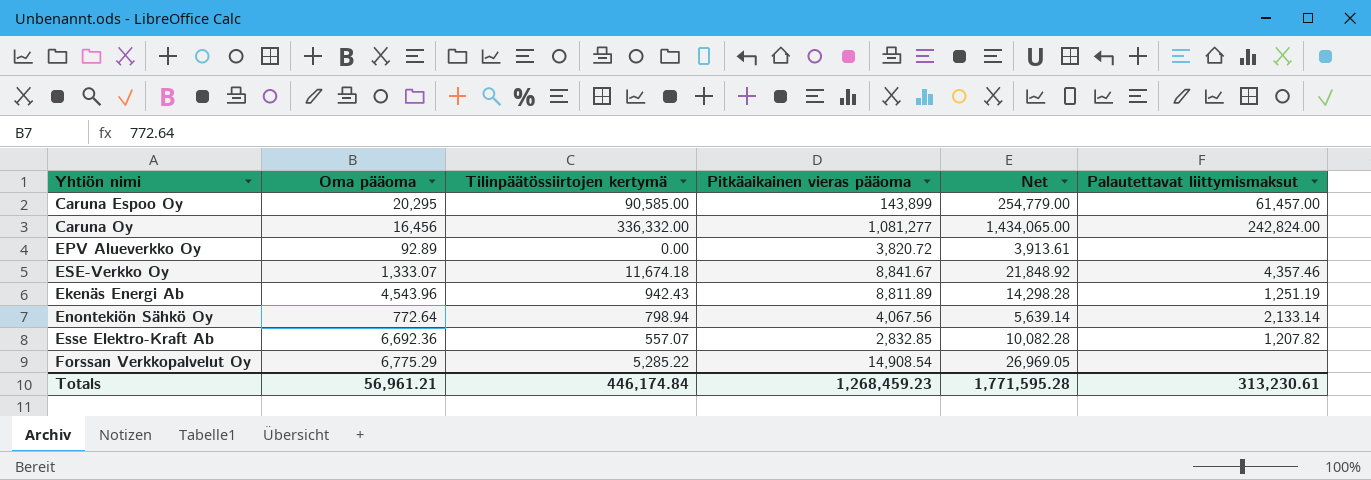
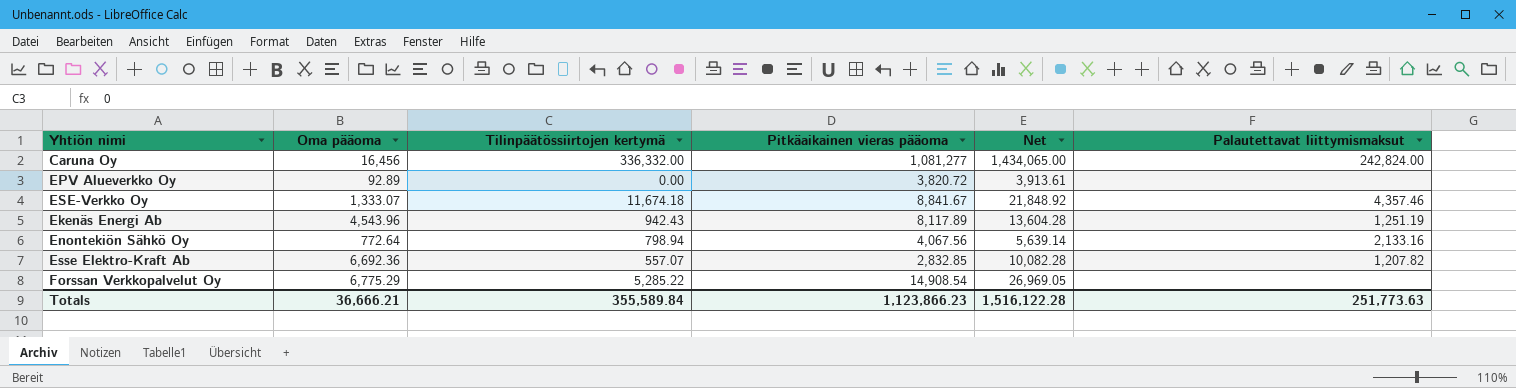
row Caruna Espoo Oy: 20,295 | 90,585.00 | 143,899 | 254,779.00 | 61,457.00 -> none
Ekenäs Energi Ab | Pitkäaikainen vieras pääoma: 8,811.89 -> 8,117.89
Ekenäs Energi Ab | Net: 14,298.28 -> 13,604.28
Enontekiön Sähkö Oy | Palautettavat liittymismaksut: 2,133.14 -> 2,133.16
Totals | Oma pääoma: 56,961.21 -> 36,666.21
Totals | Tilinpäätössiirtojen kertymä: 446,174.84 -> 355,589.84
Totals | Pitkäaikainen vieras pääoma: 1,268,459.23 -> 1,123,866.23
Totals | Net: 1,771,595.28 -> 1,516,122.28
Totals | Palautettavat liittymismaksut: 313,230.61 -> 251,773.63

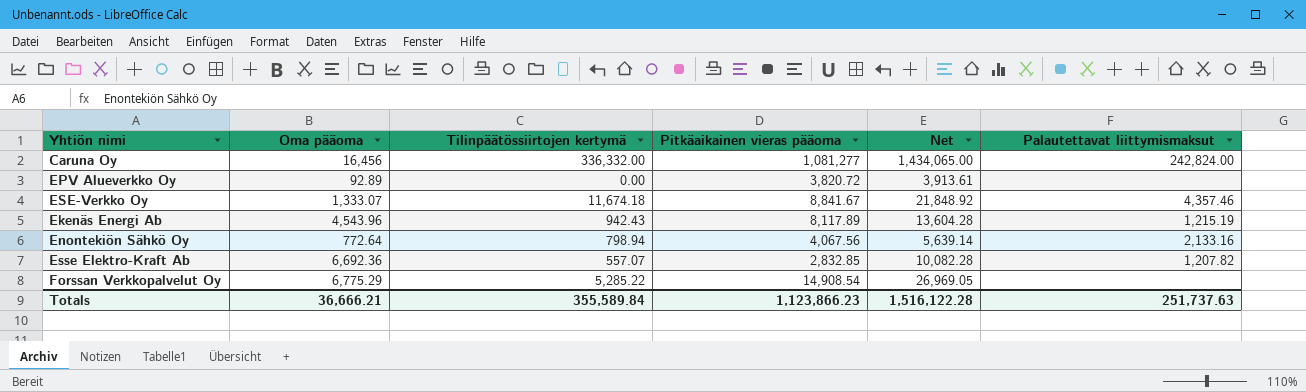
Ekenäs Energi Ab | Palautettavat liittymismaksut: 1,251.19 -> 1,215.19
Totals | Palautettavat liittymismaksut: 251,773.63 -> 251,737.63

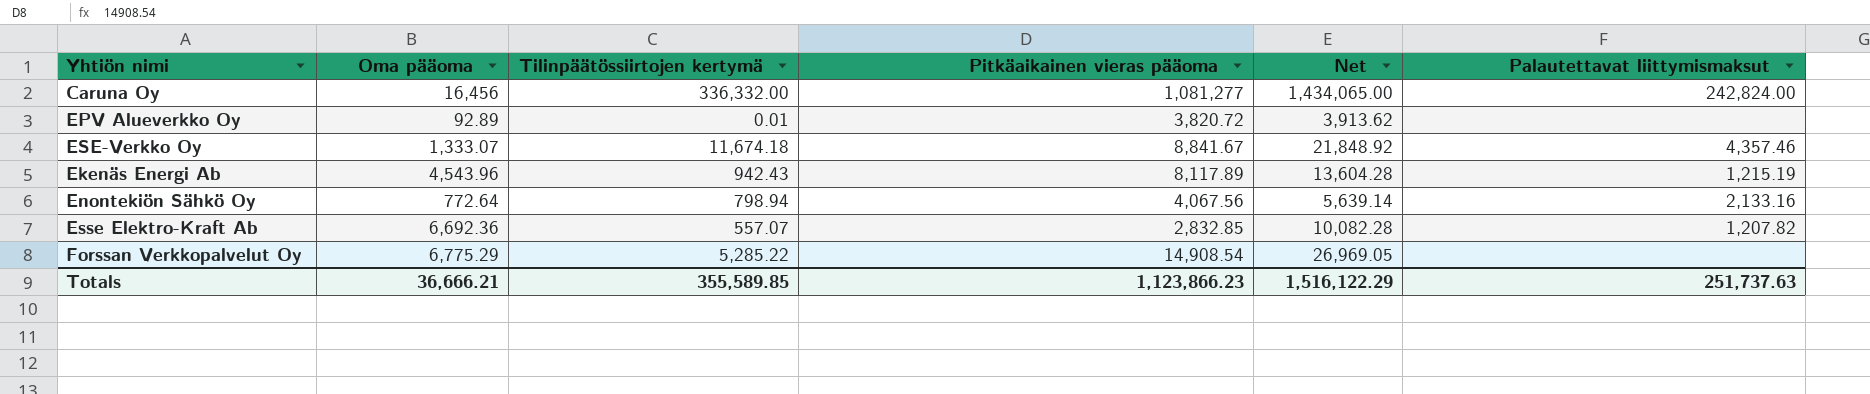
EPV Alueverkko Oy | Tilinpäätössiirtojen kertymä: 0.00 -> 0.01
EPV Alueverkko Oy | Net: 3,913.61 -> 3,913.62
Totals | Tilinpäätössiirtojen kertymä: 355,589.84 -> 355,589.85
Totals | Net: 1,516,122.28 -> 1,516,122.29

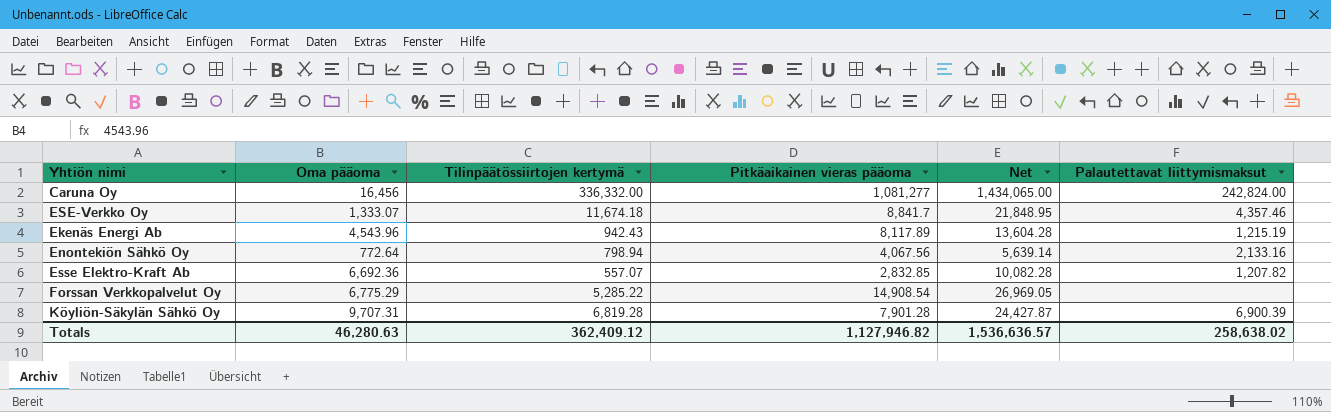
row EPV Alueverkko Oy: 92.89 | 0.01 | 3,820.72 | 3,913.62 | none -> none
ESE-Verkko Oy | Pitkäaikainen vieras pääoma: 8,841.67 -> 8,841.7
ESE-Verkko Oy | Net: 21,848.92 -> 21,848.95
row Köyliön-Säkylän Sähkö Oy: none -> 9,707.31 | 6,819.28 | 7,901.28 | 24,427.87 | 6,900.39
Totals | Oma pääoma: 36,666.21 -> 46,280.63
Totals | Tilinpäätössiirtojen kertymä: 355,589.85 -> 362,409.12
Totals | Pitkäaikainen vieras pääoma: 1,123,866.23 -> 1,127,946.82
Totals | Net: 1,516,122.29 -> 1,536,636.57
Totals | Palautettavat liittymismaksut: 251,737.63 -> 258,638.02

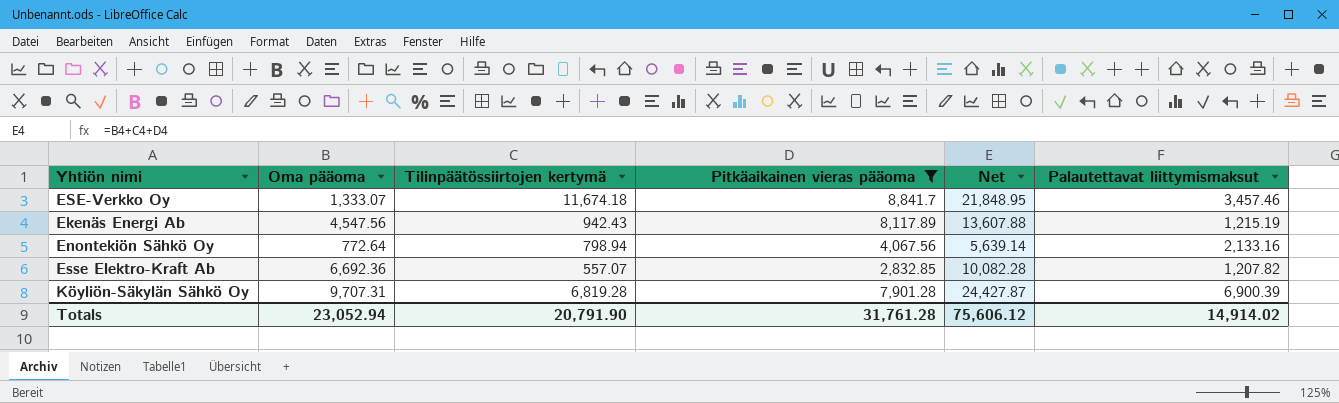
filter: none -> Pitkäaikainen vieras pääoma <= 8,841.7
ESE-Verkko Oy | Palautettavat liittymismaksut: 4,357.46 -> 3,457.46
Ekenäs Energi Ab | Oma pääoma: 4,543.96 -> 4,547.56
Ekenäs Energi Ab | Net: 13,604.28 -> 13,607.88
Totals | Oma pääoma: 46,280.63 -> 23,052.94
Totals | Tilinpäätössiirtojen kertymä: 362,409.12 -> 20,791.90
Totals | Pitkäaikainen vieras pääoma: 1,127,946.82 -> 31,761.28
Totals | Net: 1,536,636.57 -> 75,606.12
Totals | Palautettavat liittymismaksut: 258,638.02 -> 14,914.02

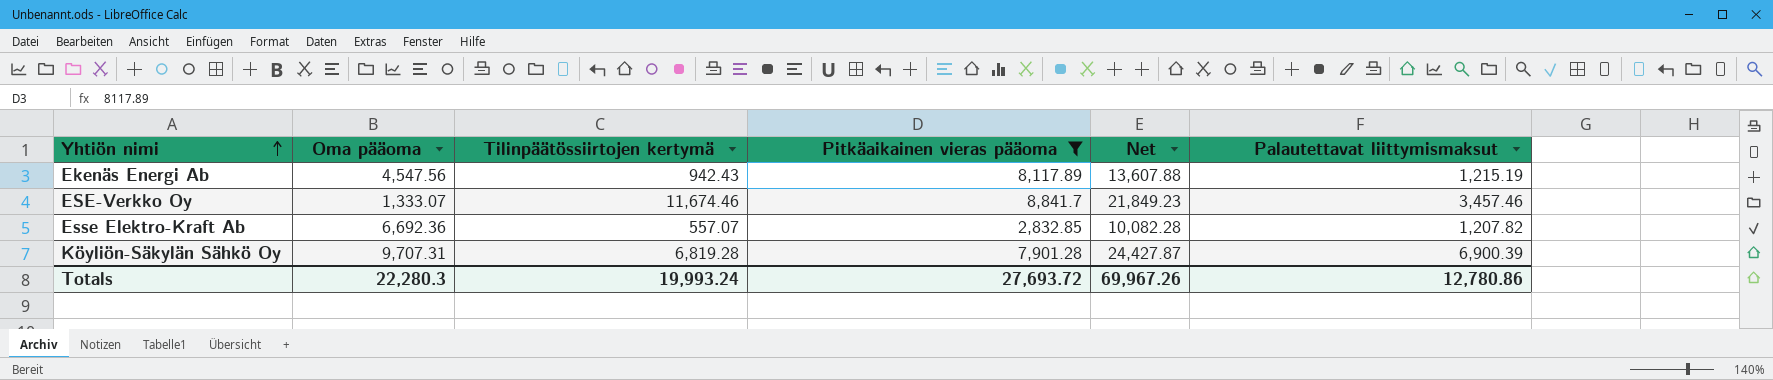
row order: none -> Yhtiön nimi ascending
row Enontekiön Sähkö Oy: 772.64 | 798.94 | 4,067.56 | 5,639.14 | 2,133.16 -> none
ESE-Verkko Oy | Tilinpäätössiirtojen kertymä: 11,674.18 -> 11,674.46
ESE-Verkko Oy | Net: 21,848.95 -> 21,849.23
Totals | Oma pääoma: 23,052.94 -> 22,280.3
Totals | Tilinpäätössiirtojen kertymä: 20,791.90 -> 19,993.24
Totals | Pitkäaikainen vieras pääoma: 31,761.28 -> 27,693.72
Totals | Net: 75,606.12 -> 69,967.26
Totals | Palautettavat liittymismaksut: 14,914.02 -> 12,780.86

